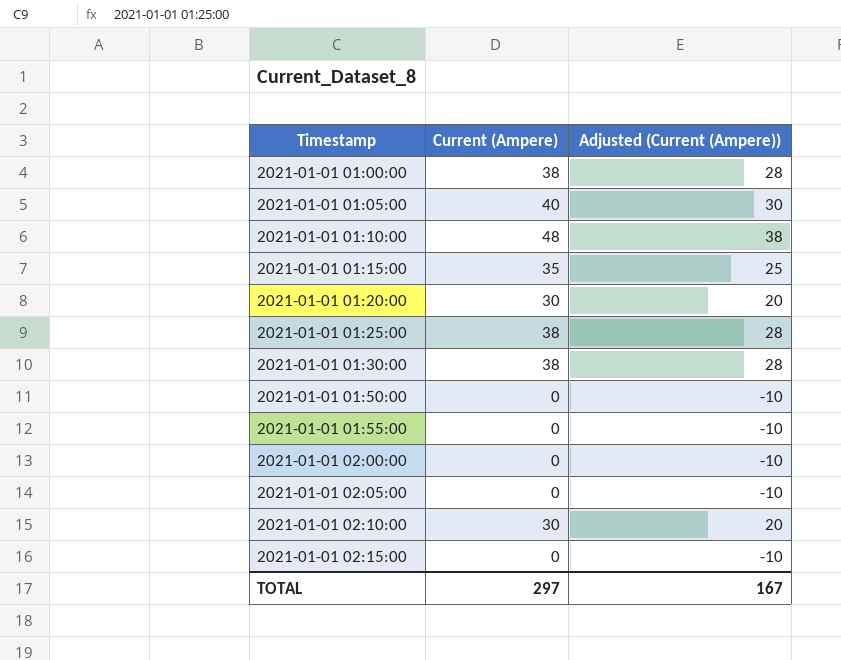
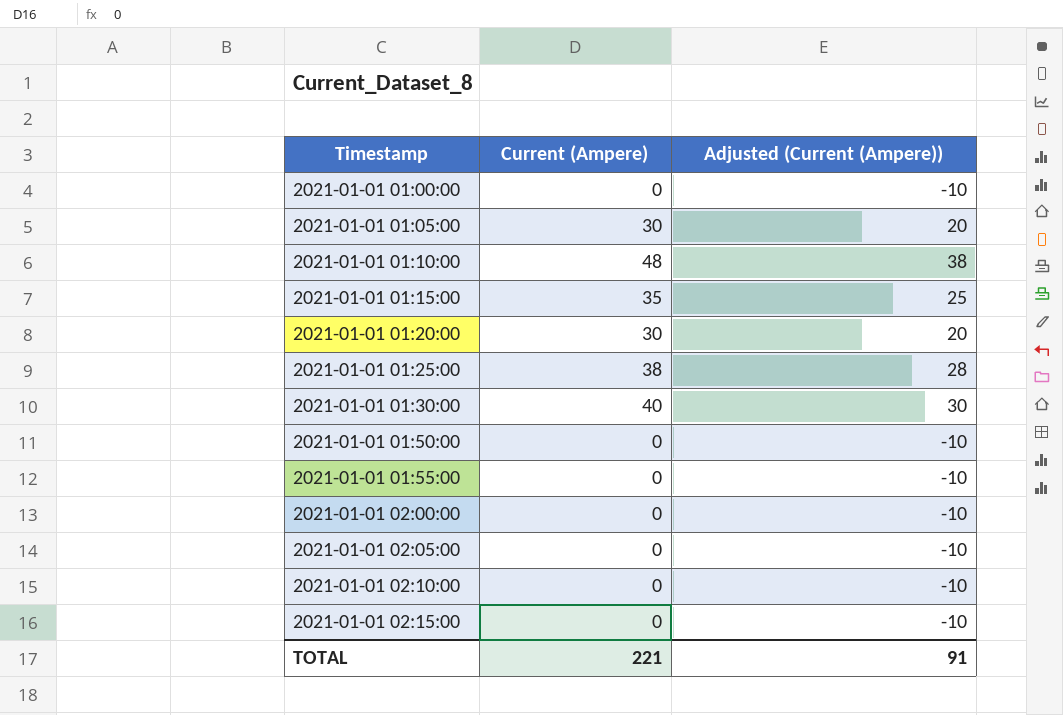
2021-01-01 01:00:00 | Current (Ampere): 38 -> 0
2021-01-01 01:00:00 | Adjusted (Current (Ampere)): 28 -> -10
2021-01-01 01:05:00 | Current (Ampere): 40 -> 30
2021-01-01 01:05:00 | Adjusted (Current (Ampere)): 30 -> 20
2021-01-01 01:30:00 | Current (Ampere): 38 -> 40
2021-01-01 01:30:00 | Adjusted (Current (Ampere)): 28 -> 30
2021-01-01 02:10:00 | Current (Ampere): 30 -> 0
2021-01-01 02:10:00 | Adjusted (Current (Ampere)): 20 -> -10
TOTAL | Current (Ampere): 297 -> 221
TOTAL | Adjusted (Current (Ampere)): 167 -> 91

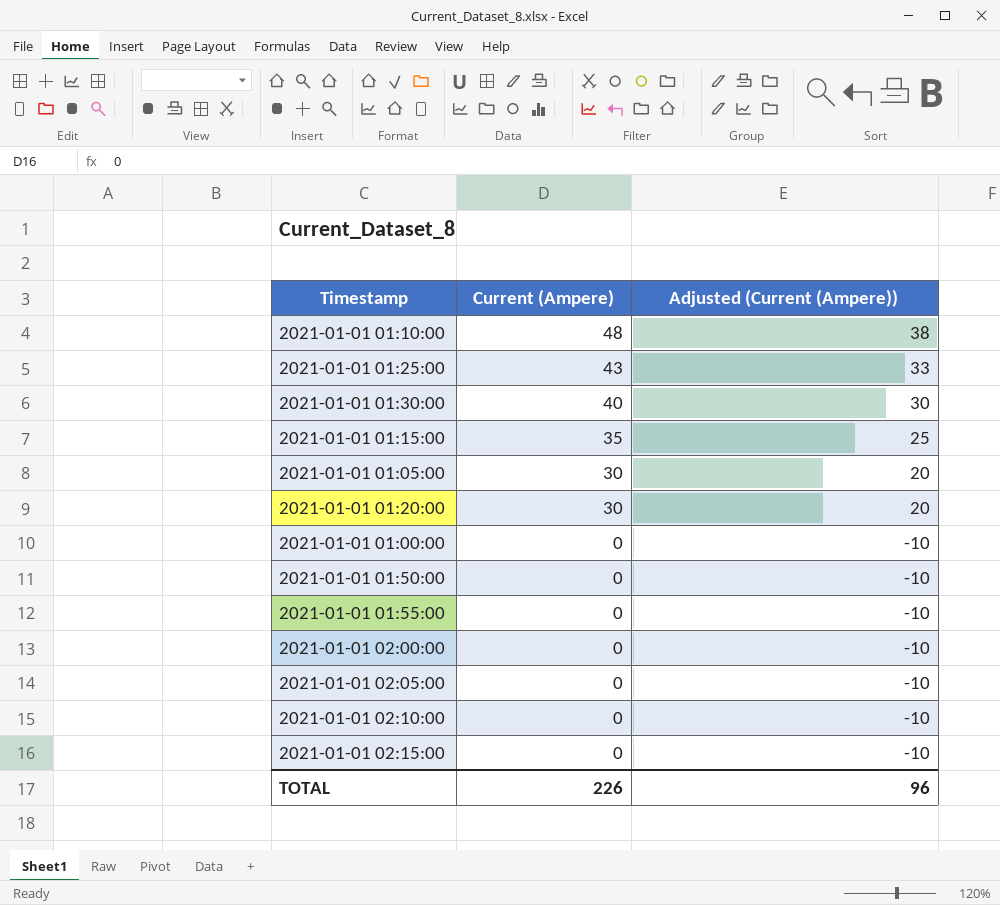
row order: Timestamp ascending -> Current (Ampere) descending
2021-01-01 01:25:00 | Current (Ampere): 38 -> 43
2021-01-01 01:25:00 | Adjusted (Current (Ampere)): 28 -> 33
TOTAL | Current (Ampere): 221 -> 226
TOTAL | Adjusted (Current (Ampere)): 91 -> 96

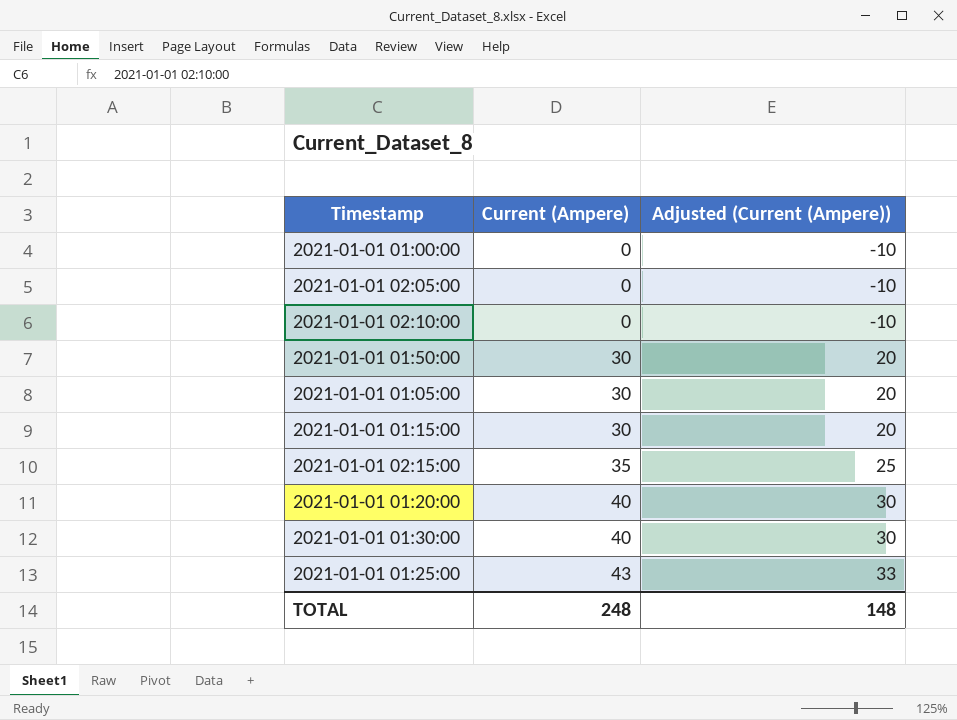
row order: Current (Ampere) descending -> Current (Ampere) ascending
row 2021-01-01 01:10:00: 48 | 38 -> none
row 2021-01-01 01:55:00: 0 | -10 -> none
row 2021-01-01 02:00:00: 0 | -10 -> none
2021-01-01 01:50:00 | Current (Ampere): 0 -> 30
2021-01-01 01:50:00 | Adjusted (Current (Ampere)): -10 -> 20
2021-01-01 01:15:00 | Current (Ampere): 35 -> 30
2021-01-01 01:15:00 | Adjusted (Current (Ampere)): 25 -> 20
2021-01-01 02:15:00 | Current (Ampere): 0 -> 35
2021-01-01 02:15:00 | Adjusted (Current (Ampere)): -10 -> 25
2021-01-01 01:20:00 | Current (Ampere): 30 -> 40
2021-01-01 01:20:00 | Adjusted (Current (Ampere)): 20 -> 30
TOTAL | Current (Ampere): 226 -> 248
TOTAL | Adjusted (Current (Ampere)): 96 -> 148

